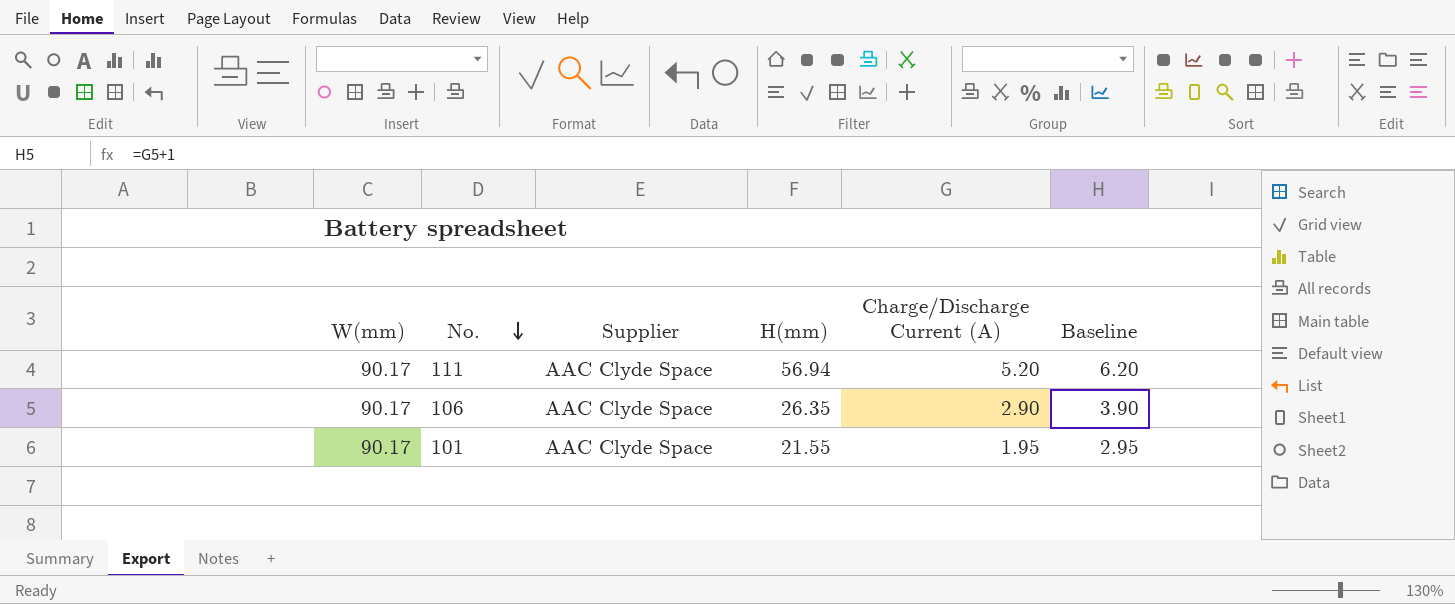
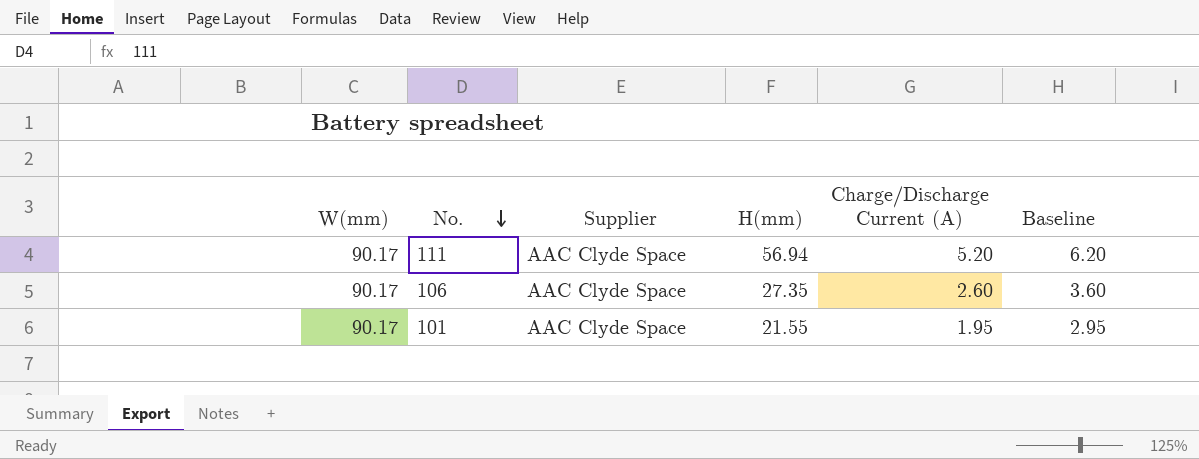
106 | H(mm): 26.35 -> 27.35
106 | Charge/Discharge Current (A): 2.90 -> 2.60
106 | Baseline: 3.90 -> 3.60

